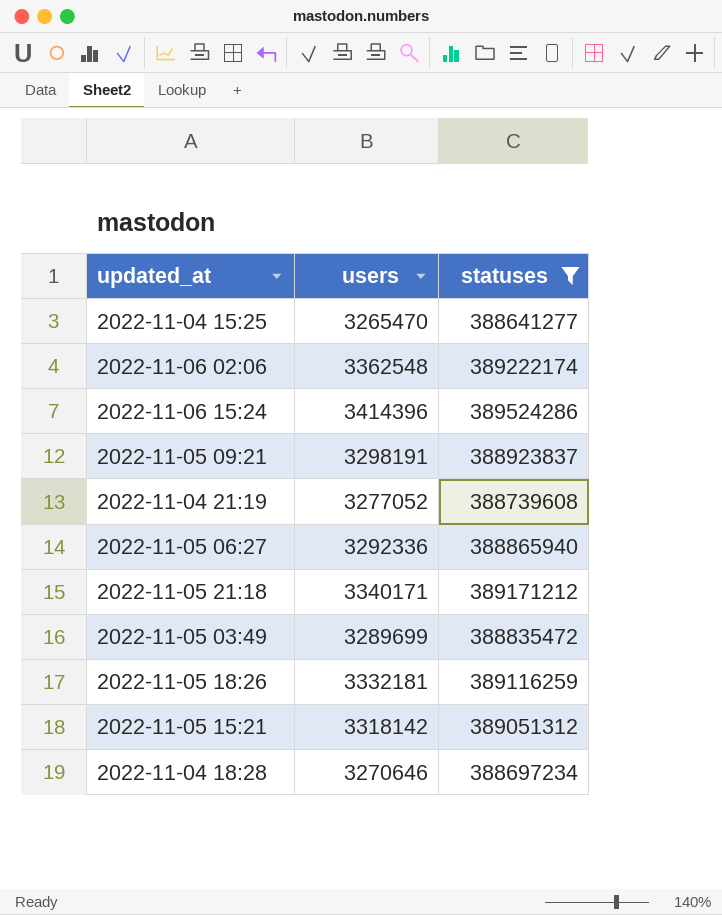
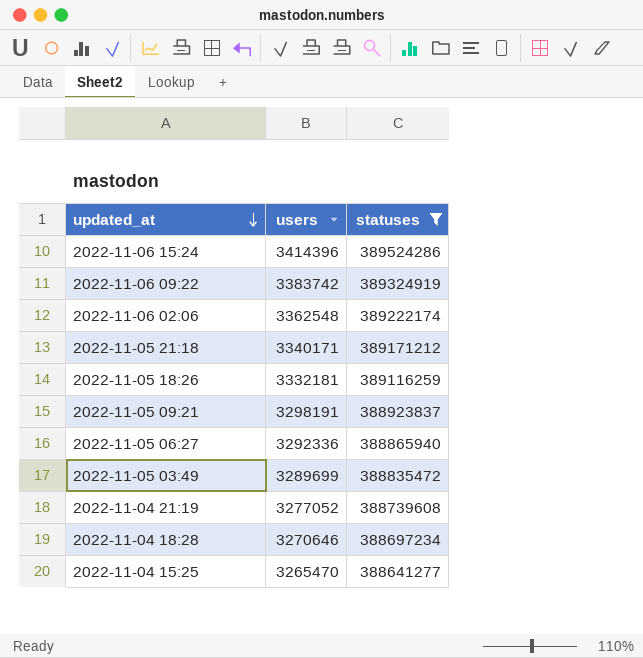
row order: none -> updated_at descending
row 2022-11-05 15:21: 3318142 | 389051312 -> none
row 2022-11-06 09:22: none -> 3383742 | 389324919

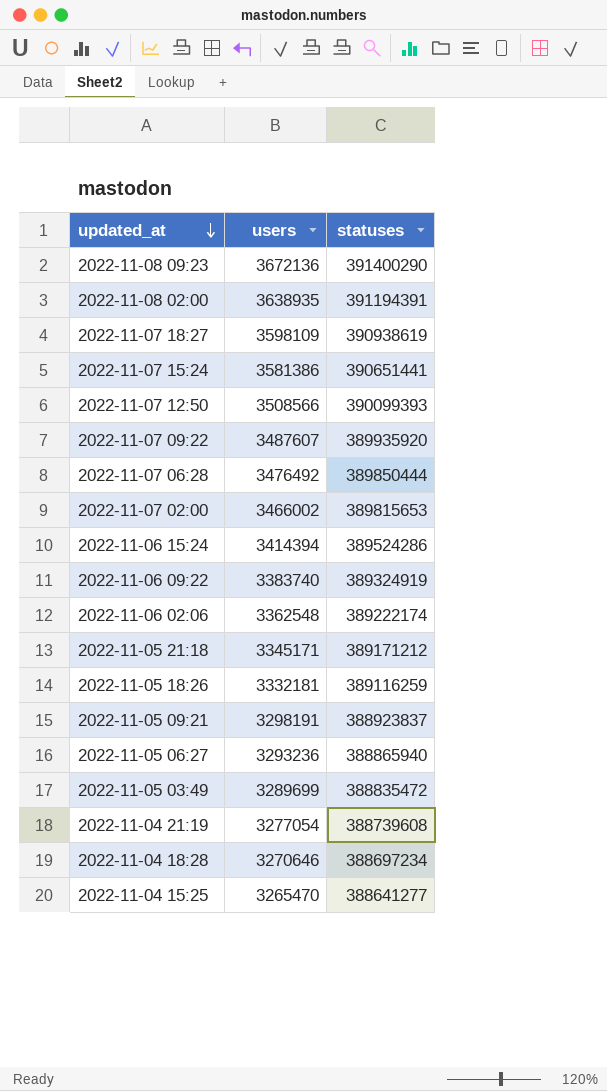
filter: statuses <= 389524286 -> none
2022-11-06 15:24 | users: 3414396 -> 3414394
2022-11-06 09:22 | users: 3383742 -> 3383740
2022-11-05 21:18 | users: 3340171 -> 3345171
2022-11-05 06:27 | users: 3292336 -> 3293236
2022-11-04 21:19 | users: 3277052 -> 3277054

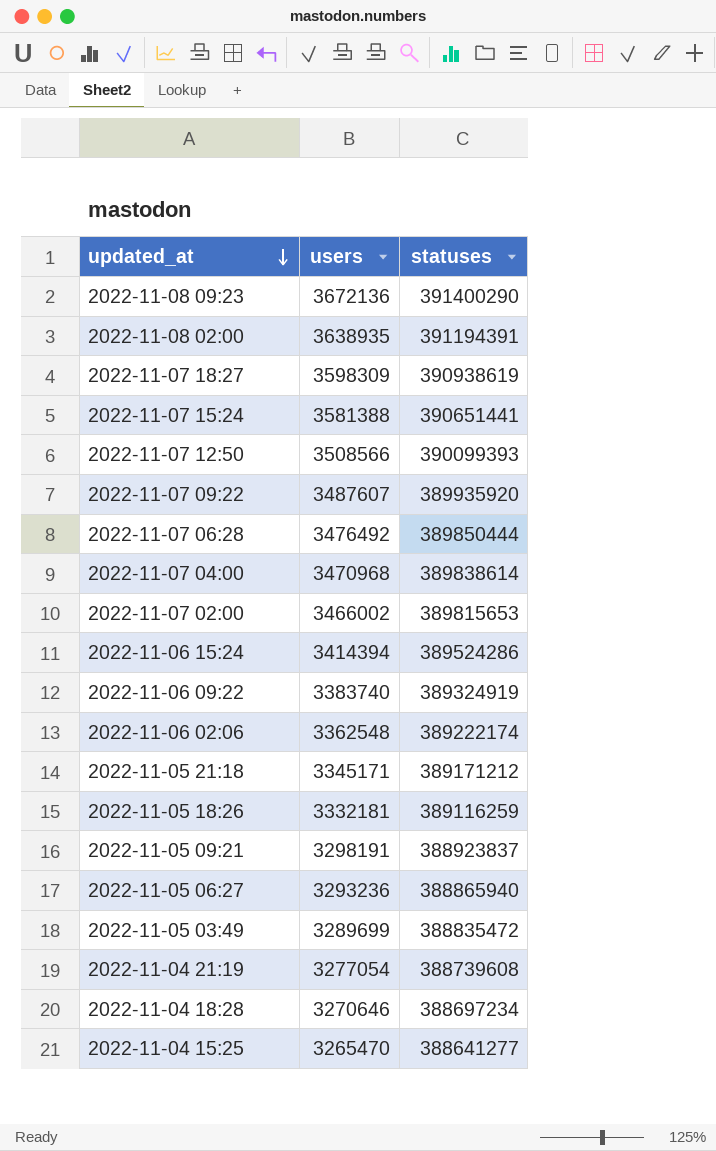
2022-11-07 18:27 | users: 3598109 -> 3598309
2022-11-07 15:24 | users: 3581386 -> 3581388
row 2022-11-07 04:00: none -> 3470968 | 389838614

